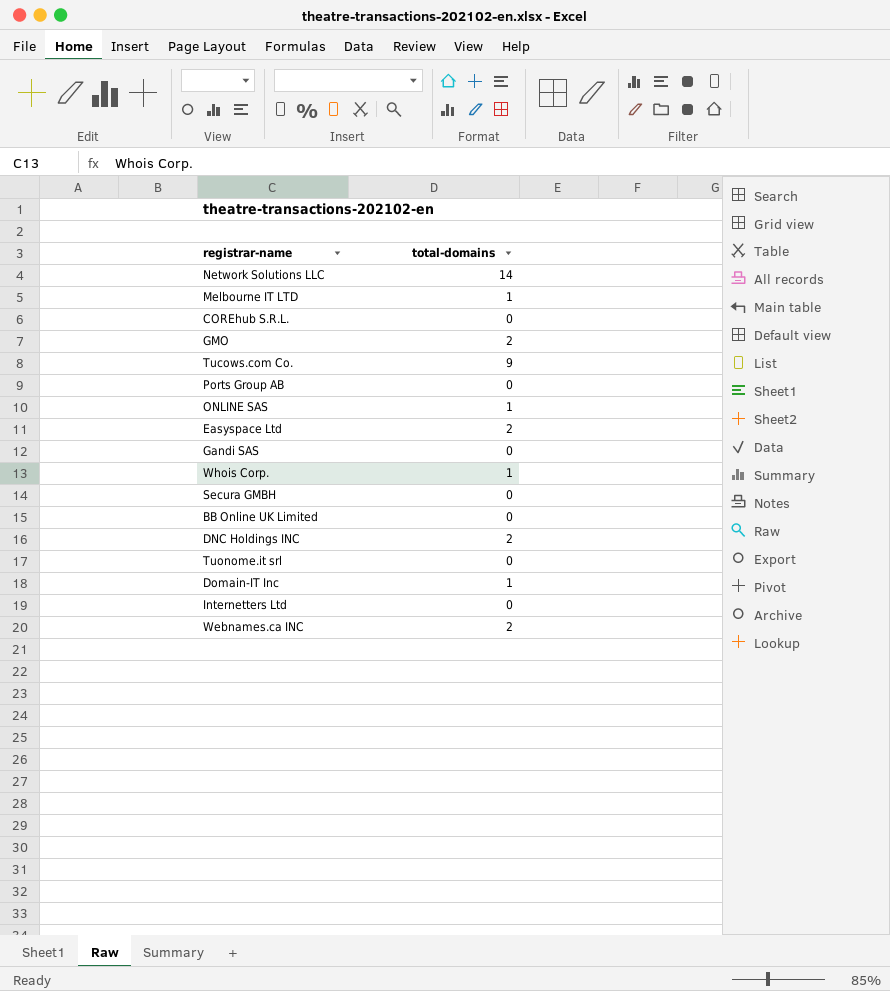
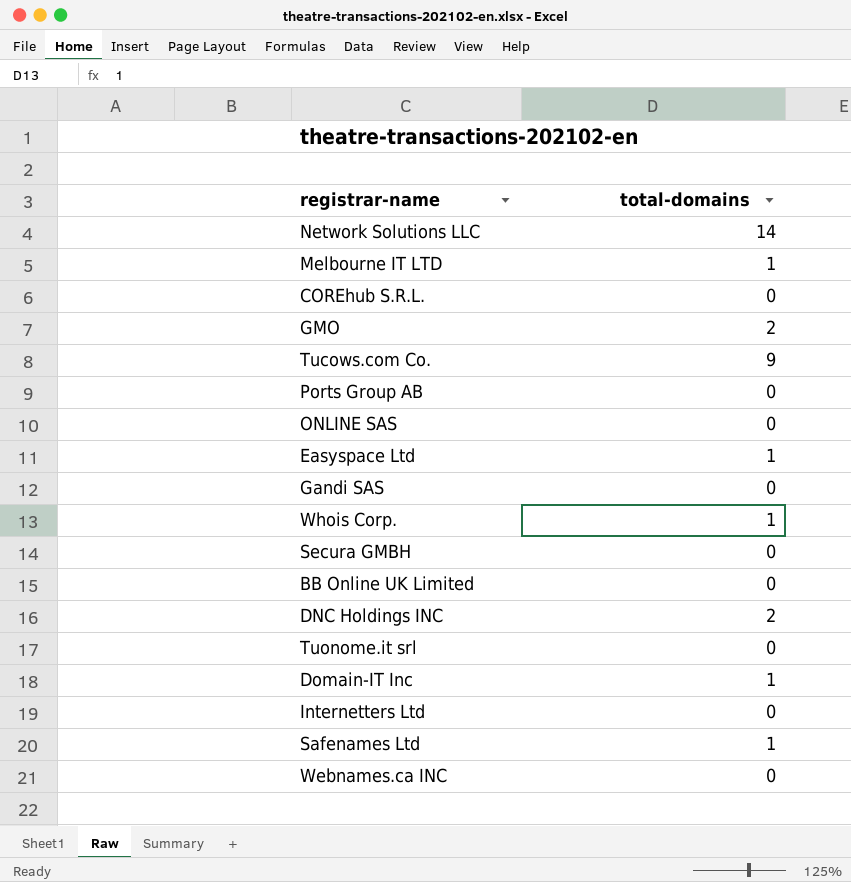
ONLINE SAS | total-domains: 1 -> 0
Easyspace Ltd | total-domains: 2 -> 1
row Safenames Ltd: none -> 1
Webnames.ca INC | total-domains: 2 -> 0

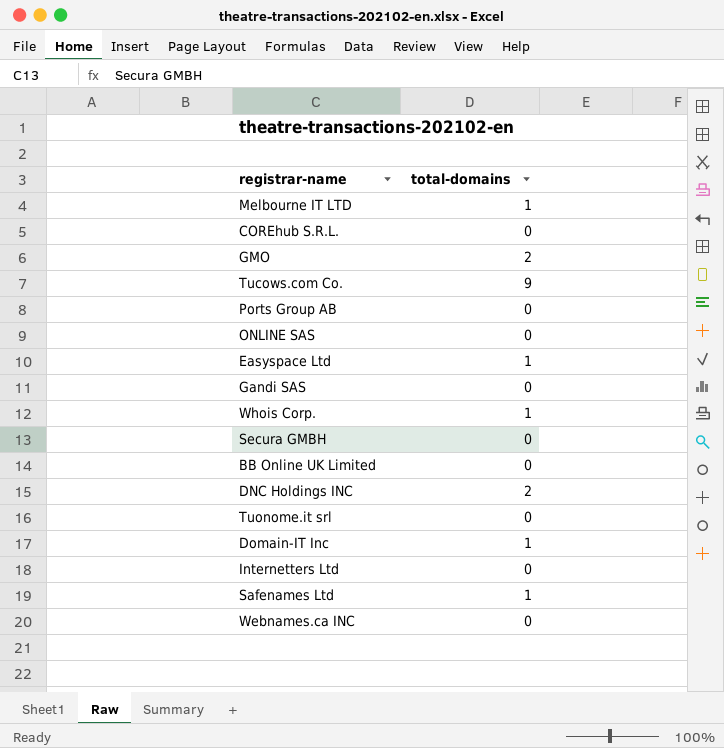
row Network Solutions LLC: 14 -> none

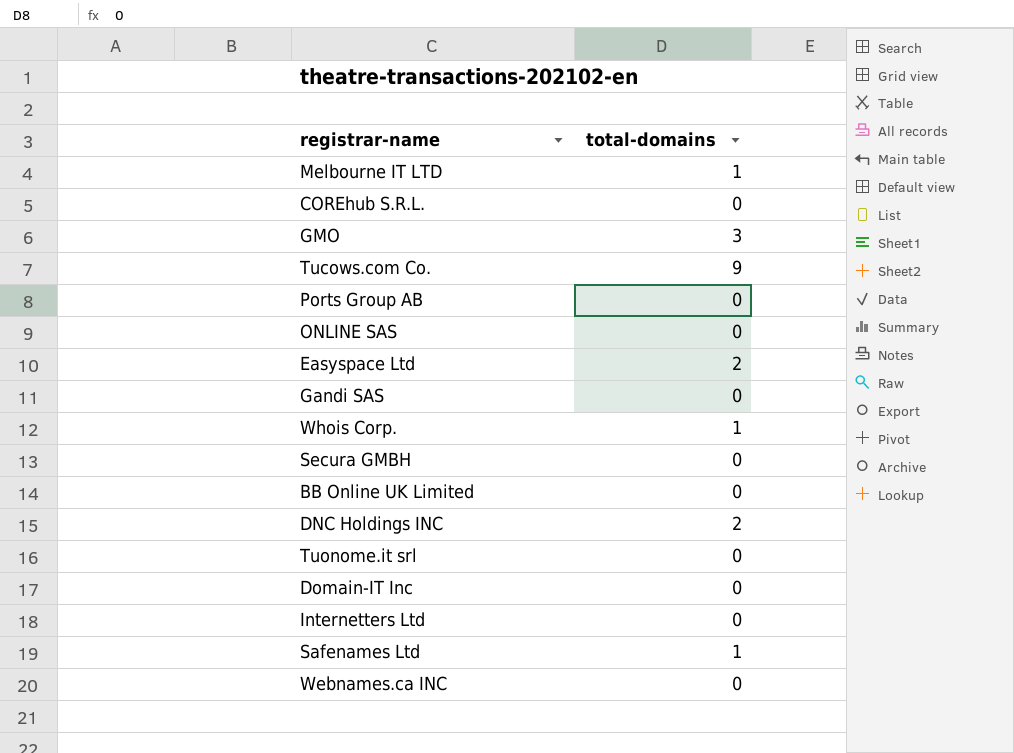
GMO | total-domains: 2 -> 3
Easyspace Ltd | total-domains: 1 -> 2
Domain-IT Inc | total-domains: 1 -> 0

